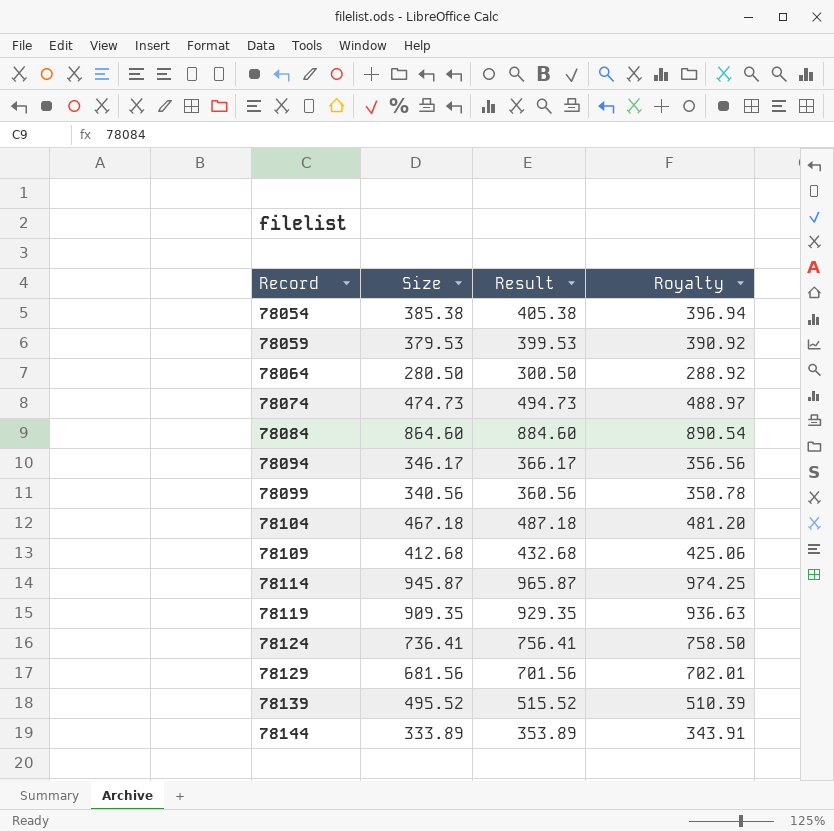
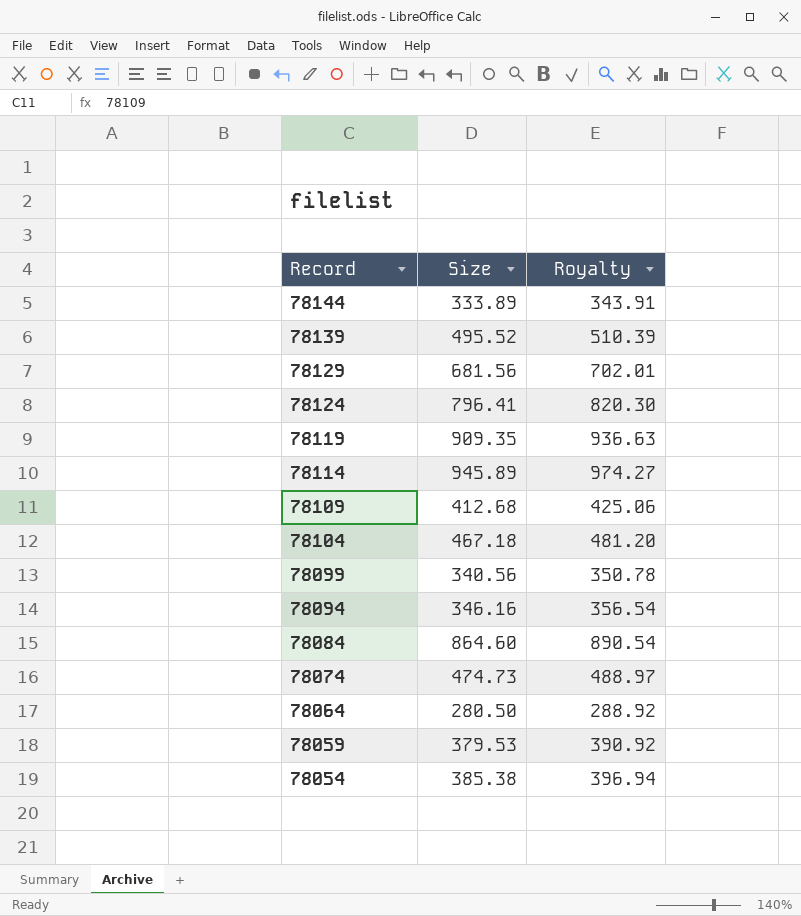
row order: Record ascending -> Record descending
column Result | formula: [Size] + 20 -> none
78124 | Size: 736.41 -> 796.41
78124 | Royalty: 758.50 -> 820.30
78114 | Size: 945.87 -> 945.89
78114 | Royalty: 974.25 -> 974.27
78094 | Size: 346.17 -> 346.16
78094 | Royalty: 356.56 -> 356.54

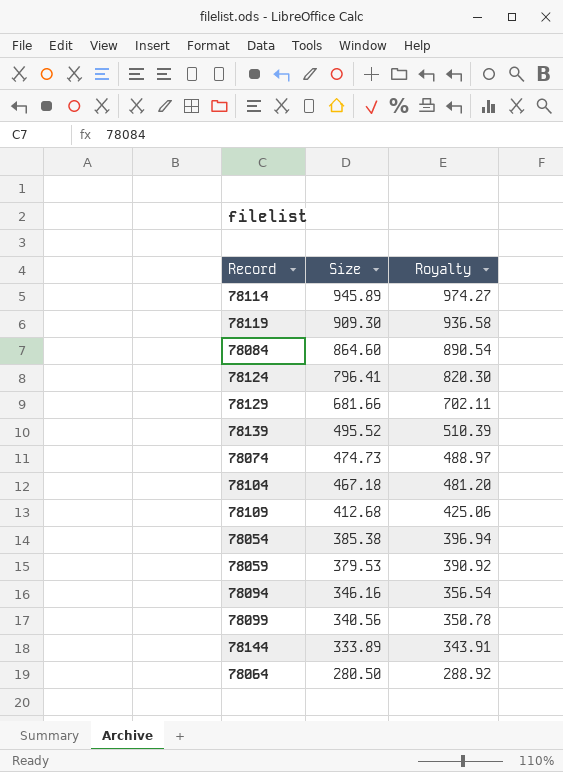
row order: Record descending -> Size descending
78119 | Size: 909.35 -> 909.30
78119 | Royalty: 936.63 -> 936.58
78129 | Size: 681.56 -> 681.66
78129 | Royalty: 702.01 -> 702.11

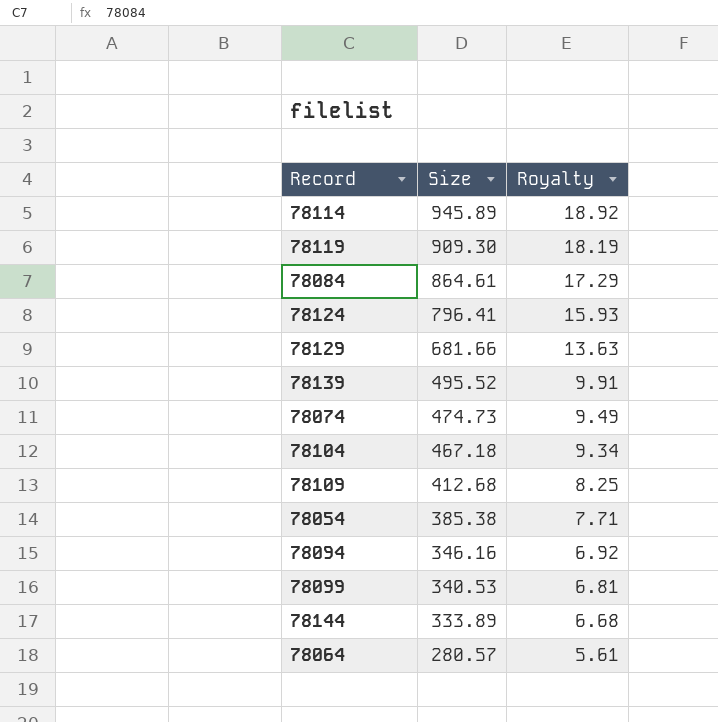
column Royalty | formula: [Size] * 1.03 -> [Size] * 0.02
row 78059: 379.53 | 390.92 -> none
78084 | Size: 864.60 -> 864.61
78099 | Size: 340.56 -> 340.53
78064 | Size: 280.50 -> 280.57

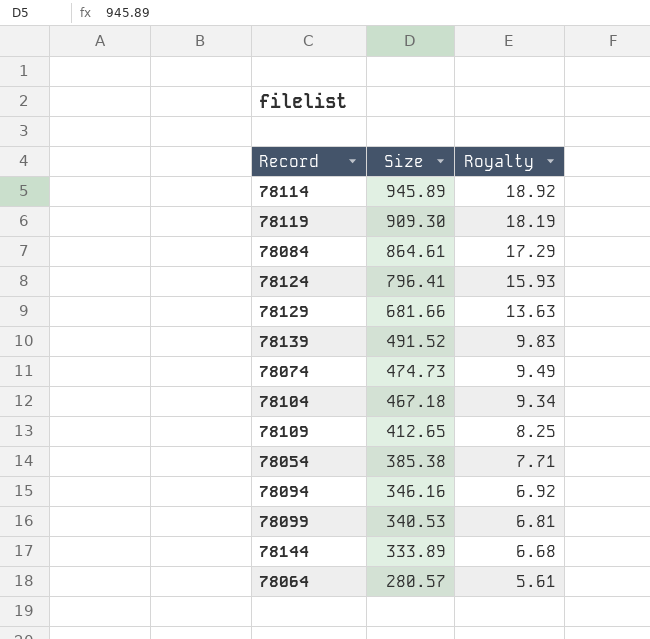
78139 | Size: 495.52 -> 491.52
78139 | Royalty: 9.91 -> 9.83
78109 | Size: 412.68 -> 412.65

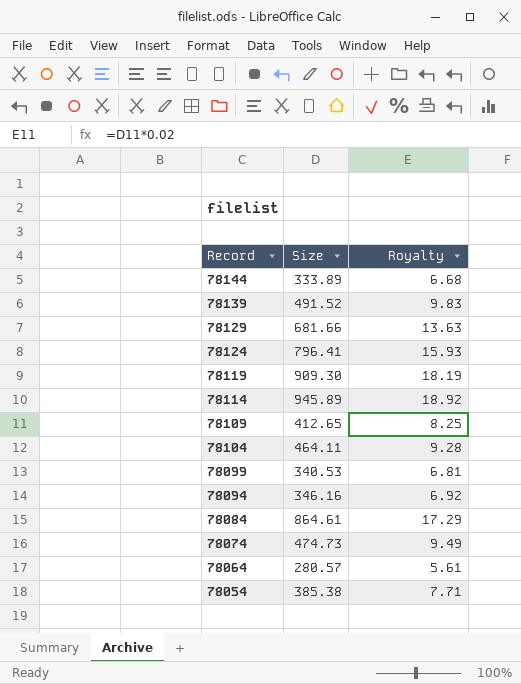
row order: Size descending -> Record descending
78104 | Size: 467.18 -> 464.11
78104 | Royalty: 9.34 -> 9.28

